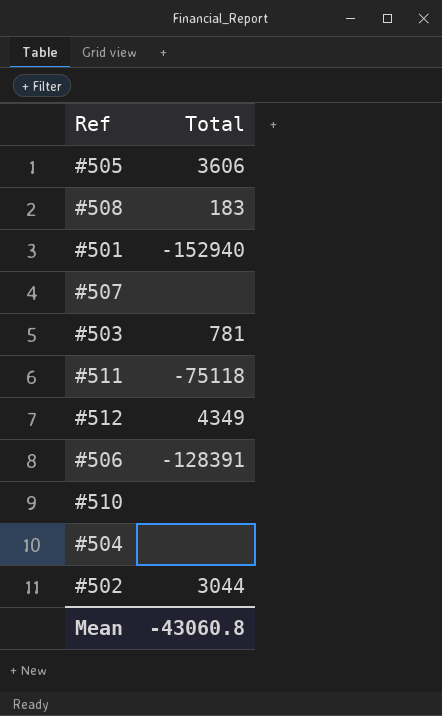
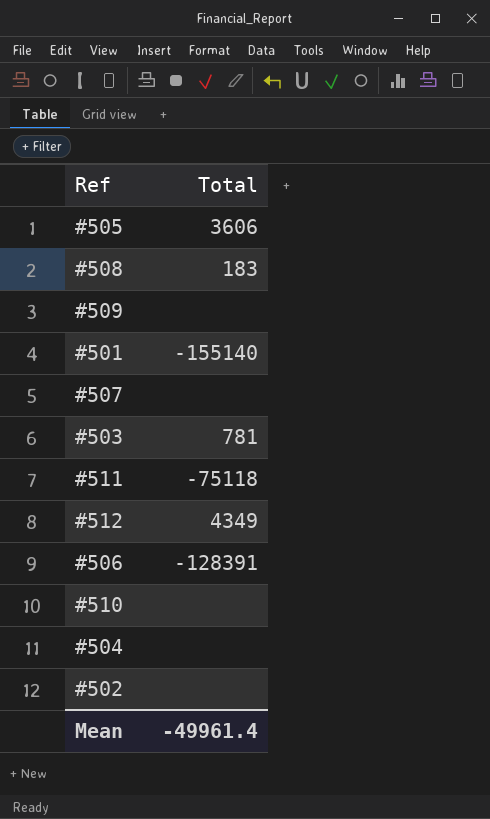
row #509: none -> none
#501 | Total: -152940 -> -155140
#502 | Total: 3044 -> none
Mean | Total: -43060.8 -> -49961.4

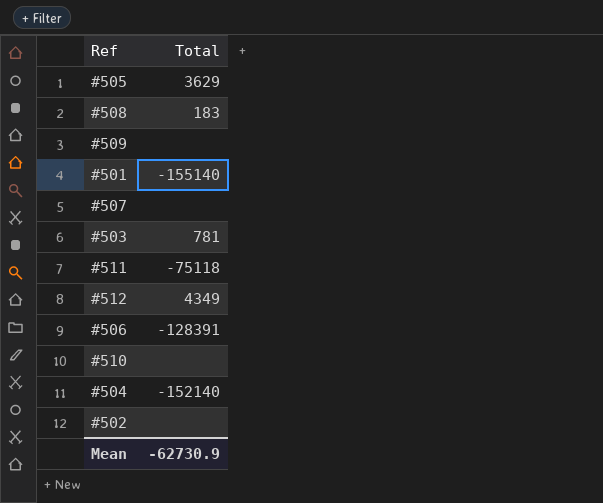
#505 | Total: 3606 -> 3629
#504 | Total: none -> -152140
Mean | Total: -49961.4 -> -62730.9

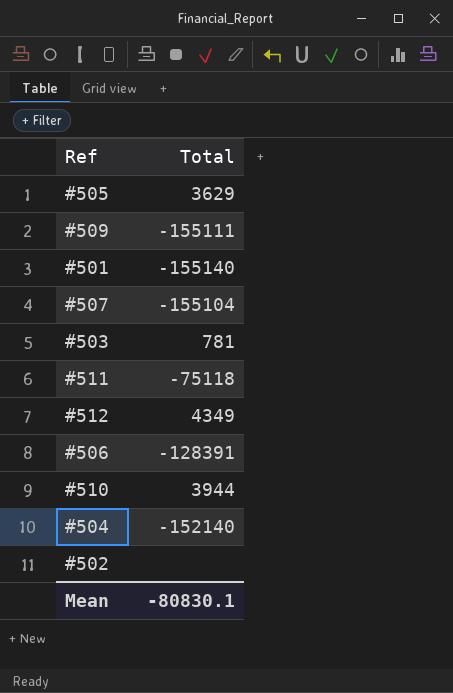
row #508: 183 -> none
#509 | Total: none -> -155111
#507 | Total: none -> -155104
#510 | Total: none -> 3944
Mean | Total: -62730.9 -> -80830.1

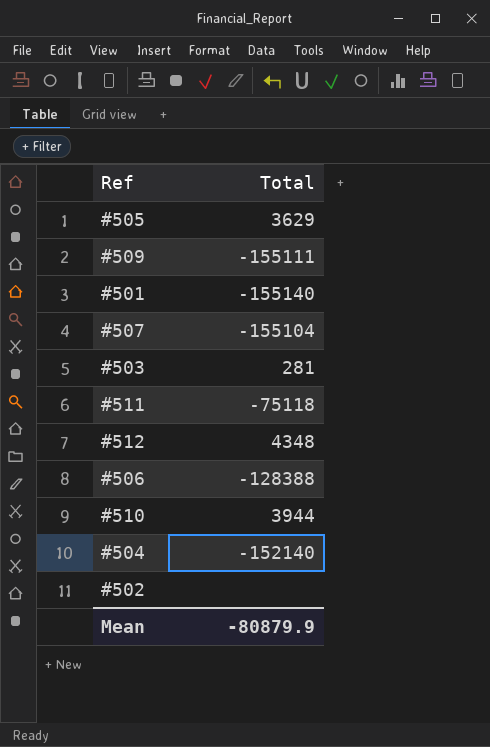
#503 | Total: 781 -> 281
#512 | Total: 4349 -> 4348
#506 | Total: -128391 -> -128388
Mean | Total: -80830.1 -> -80879.9

